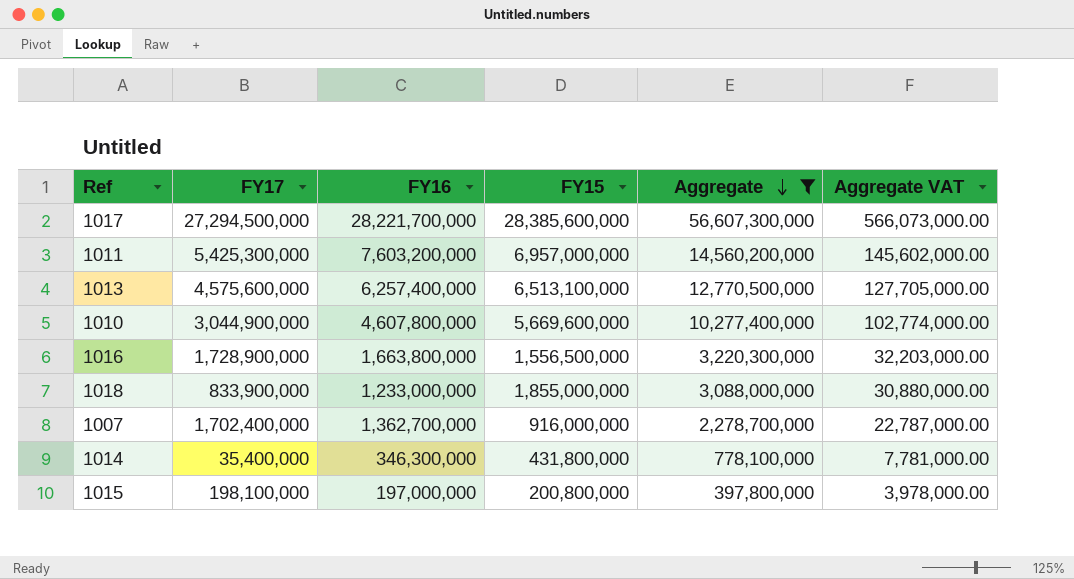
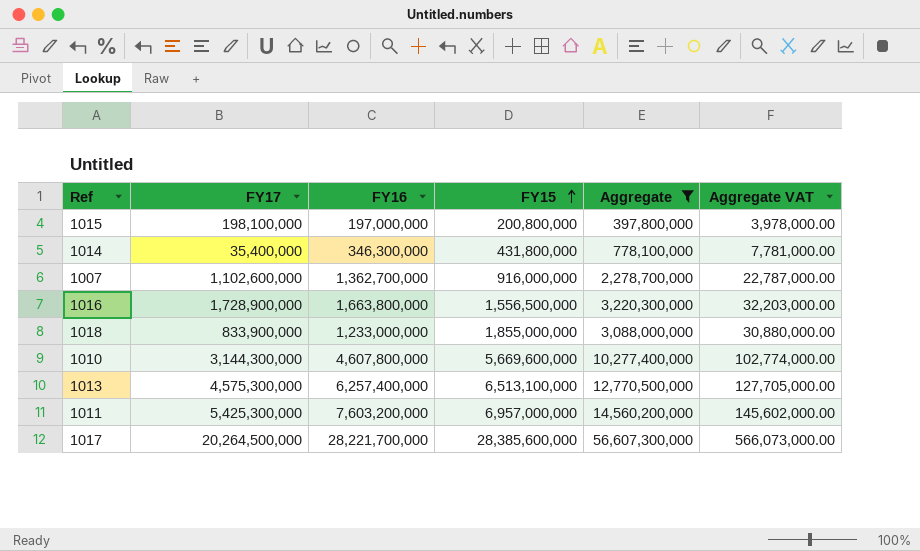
row order: Aggregate descending -> FY15 ascending
1007 | FY17: 1,702,400,000 -> 1,102,600,000
1010 | FY17: 3,044,900,000 -> 3,144,300,000
1013 | FY17: 4,575,600,000 -> 4,575,300,000
1017 | FY17: 27,294,500,000 -> 20,264,500,000

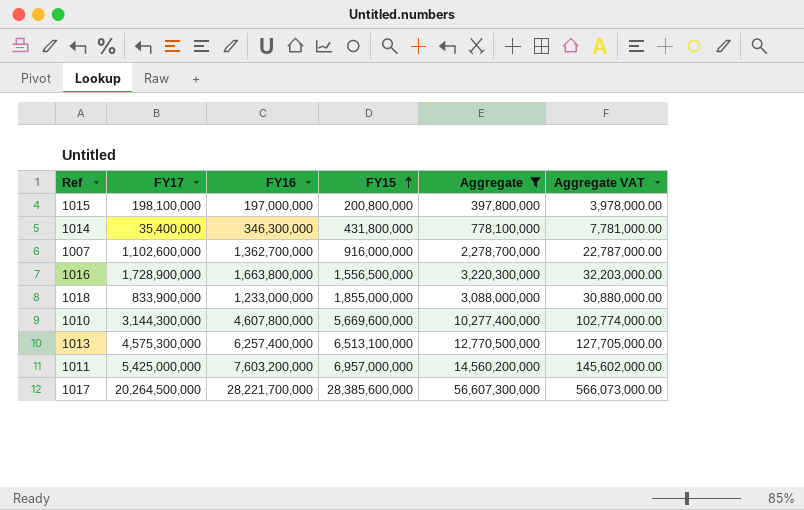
1011 | FY17: 5,425,300,000 -> 5,425,000,000

